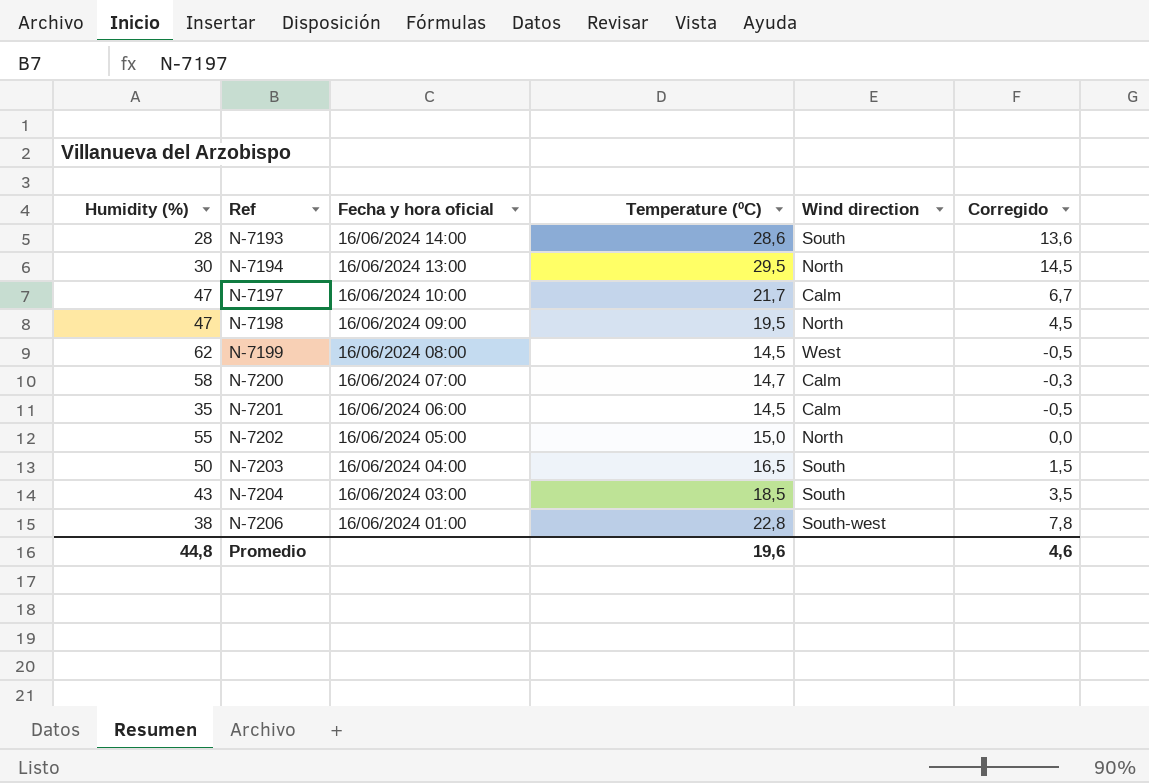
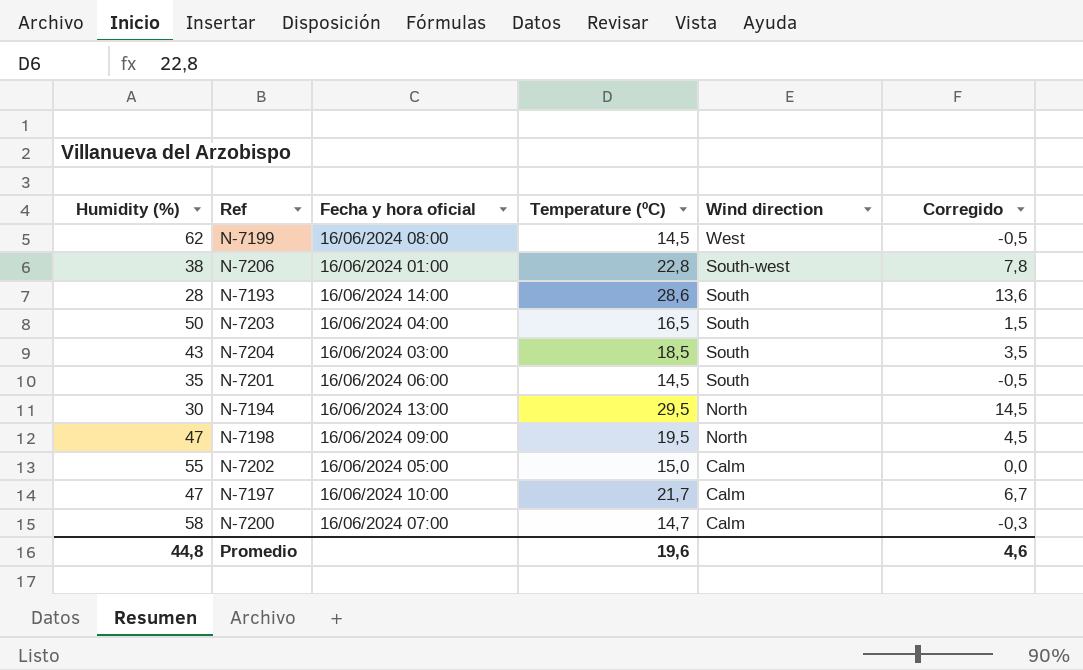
row order: Ref ascending -> Wind direction descending
N-7201 | Wind direction: Calm -> South
N-7202 | Wind direction: North -> Calm

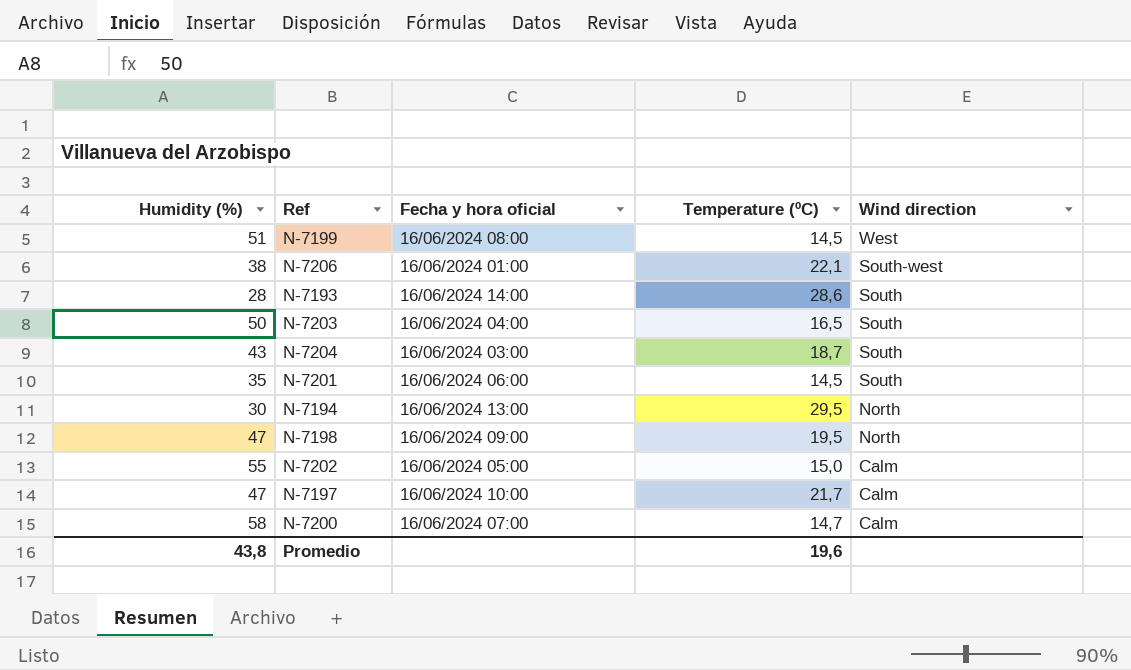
column Corregido | formula: [Temperature (ºC)] - 15 -> none
N-7199 | Humidity (%): 62 -> 51
N-7206 | Temperature (ºC): 22,8 -> 22,1
N-7204 | Temperature (ºC): 18,5 -> 18,7
Promedio | Humidity (%): 44,8 -> 43,8

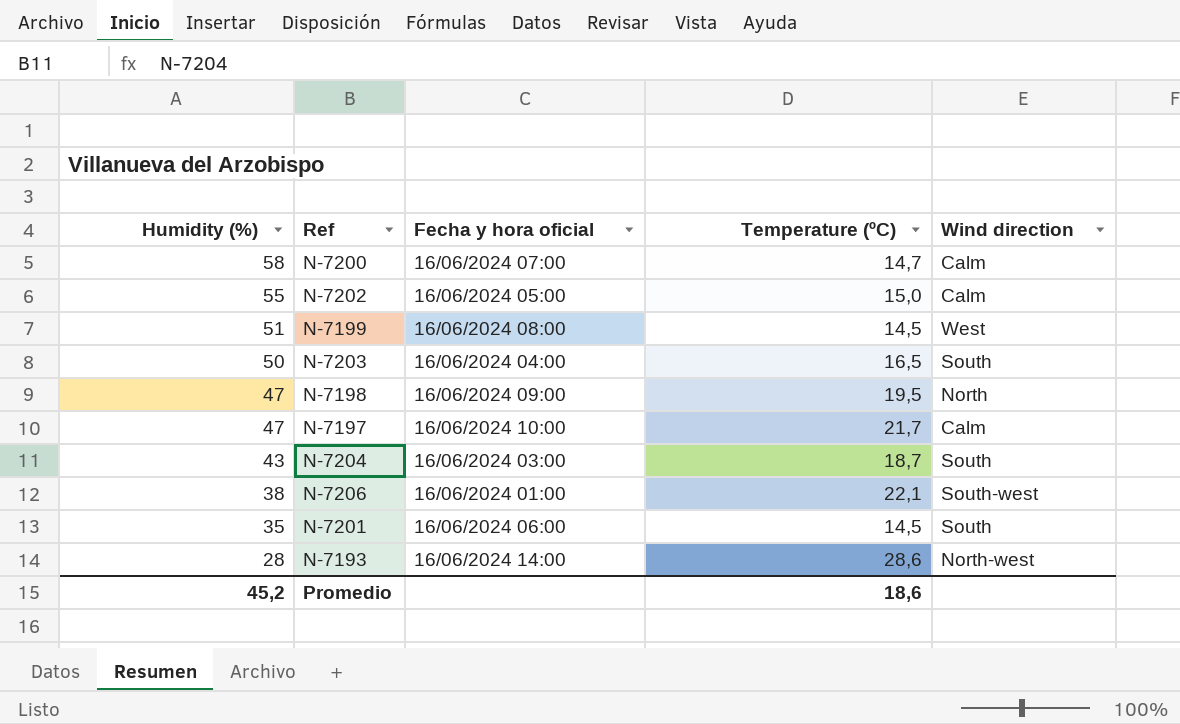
row order: Wind direction descending -> Humidity (%) descending
row N-7194: 30 | 16/06/2024 13:00 | 29,5 | North -> none
N-7193 | Wind direction: South -> North-west
Promedio | Humidity (%): 43,8 -> 45,2
Promedio | Temperature (ºC): 19,6 -> 18,6

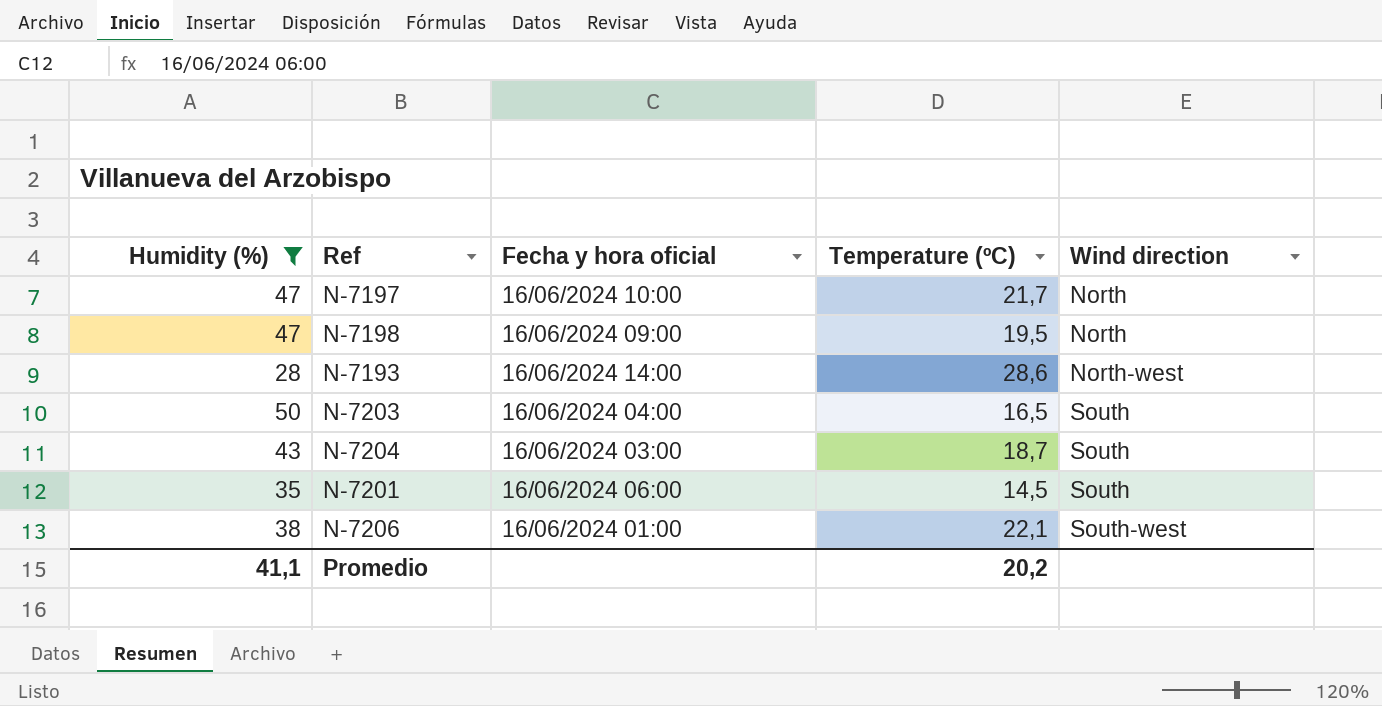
filter: none -> Humidity (%) <= 50
row order: Humidity (%) descending -> Wind direction ascending
N-7197 | Wind direction: Calm -> North
Promedio | Humidity (%): 45,2 -> 41,1
Promedio | Temperature (ºC): 18,6 -> 20,2

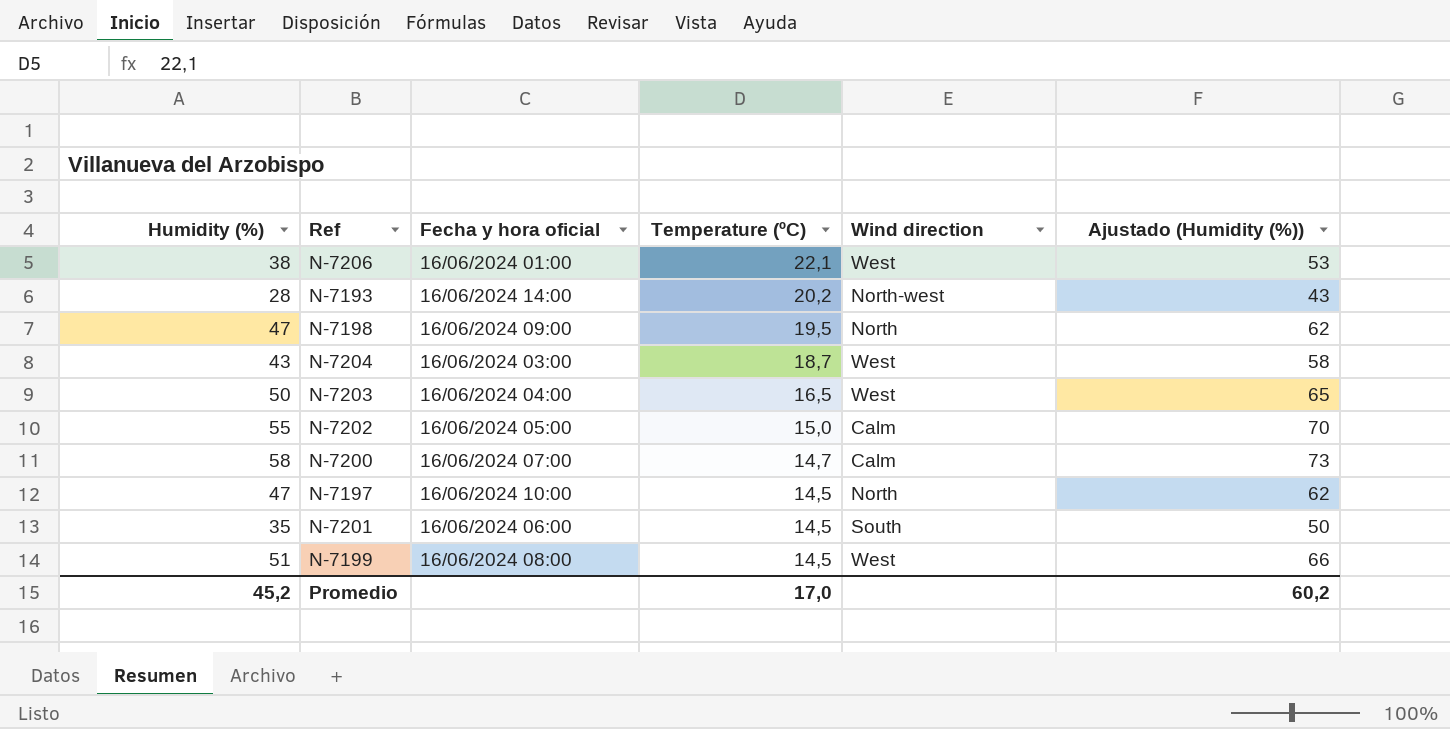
filter: Humidity (%) <= 50 -> none
row order: Wind direction ascending -> Temperature (ºC) descending
column Ajustado (Humidity (%)) | formula: none -> [Humidity (%)] + 15
N-7206 | Wind direction: South-west -> West
N-7193 | Temperature (ºC): 28,6 -> 20,2
N-7204 | Wind direction: South -> West
N-7203 | Wind direction: South -> West
N-7197 | Temperature (ºC): 21,7 -> 14,5
Promedio | Humidity (%): 41,1 -> 45,2
Promedio | Temperature (ºC): 20,2 -> 17,0

